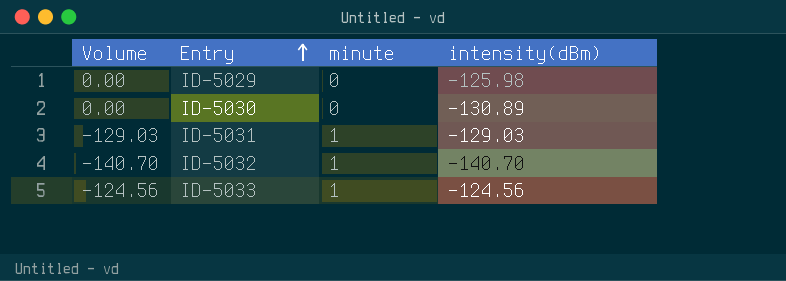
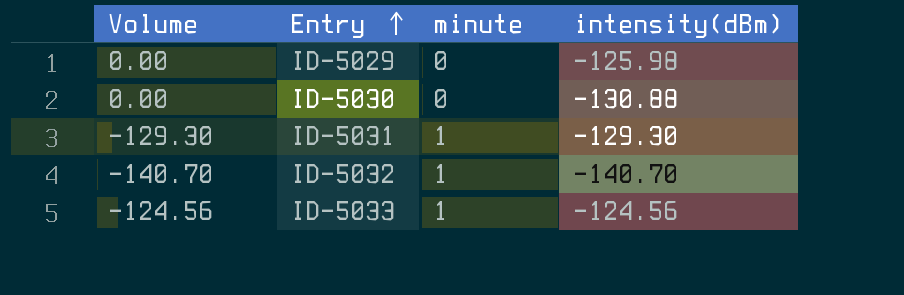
ID-5030 | intensity(dBm): -130.89 -> -130.88
ID-5031 | Volume: -129.03 -> -129.30
ID-5031 | intensity(dBm): -129.03 -> -129.30

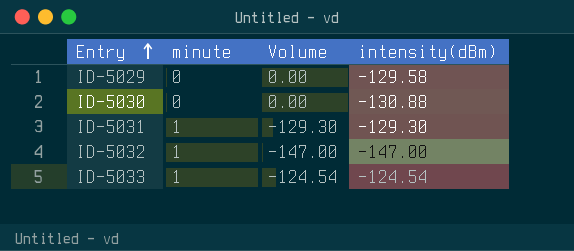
column Volume | position: 1 -> 3
ID-5029 | intensity(dBm): -125.98 -> -129.58
ID-5032 | Volume: -140.70 -> -147.00
ID-5032 | intensity(dBm): -140.70 -> -147.00
ID-5033 | Volume: -124.56 -> -124.54
ID-5033 | intensity(dBm): -124.56 -> -124.54

